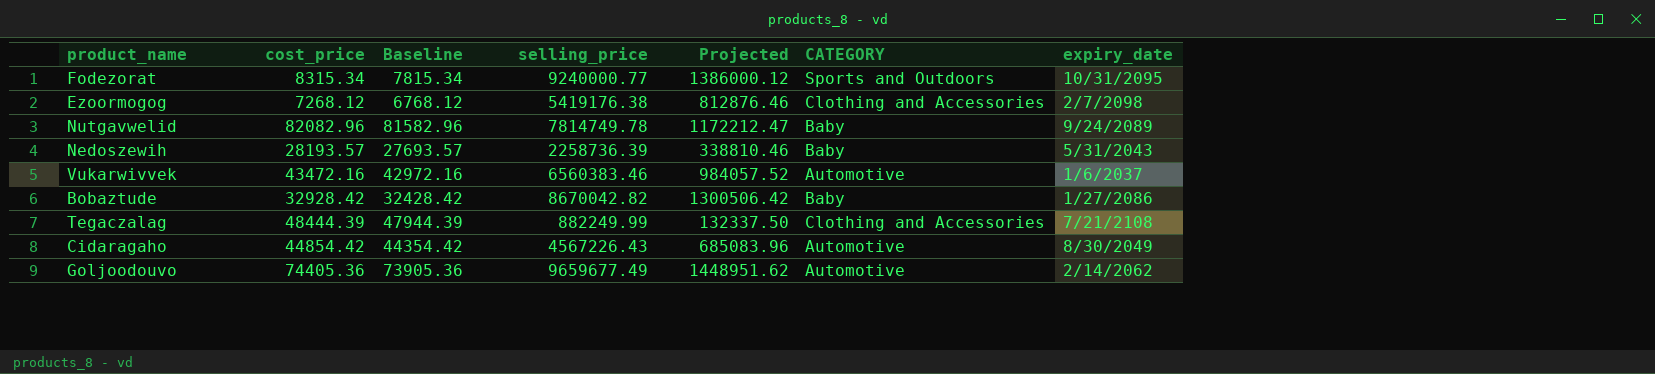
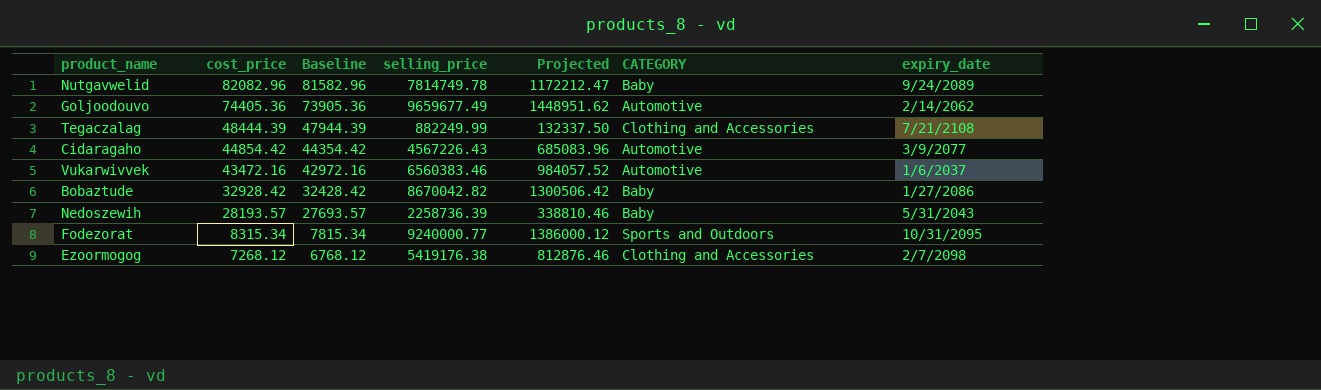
row order: none -> cost_price descending
Cidaragaho | expiry_date: 8/30/2049 -> 3/9/2077

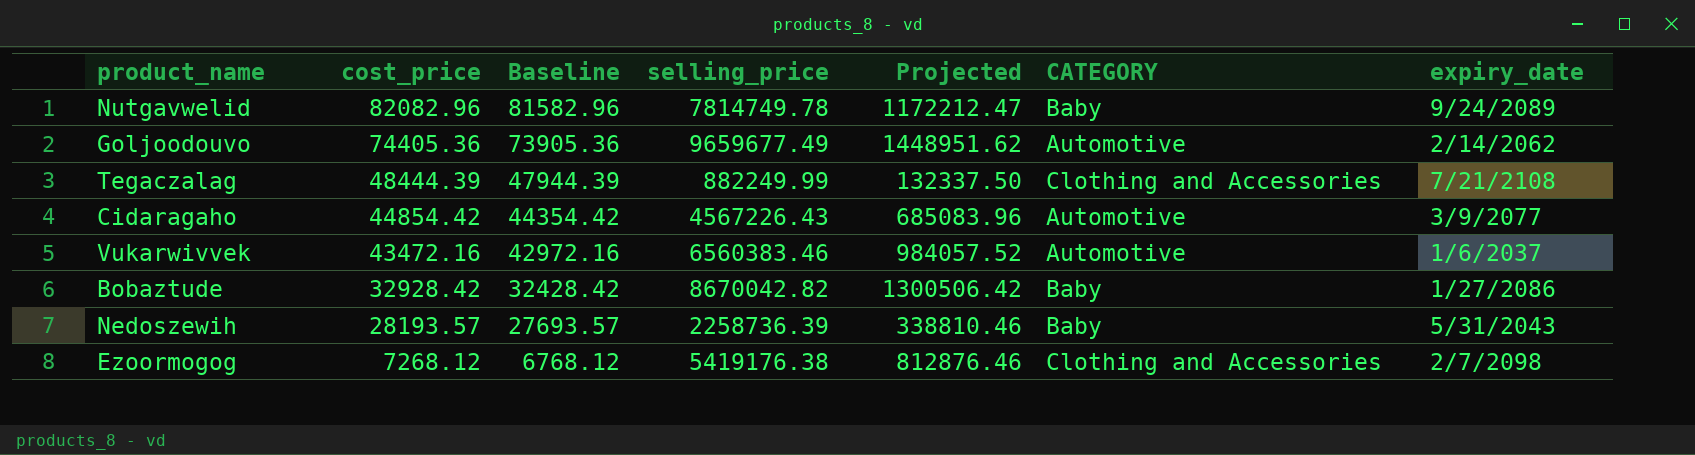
row Fodezorat: 8315.34 | 7815.34 | 9240000.77 | 1386000.12 | Sports and Outdoors | 10/31/2095 -> none

